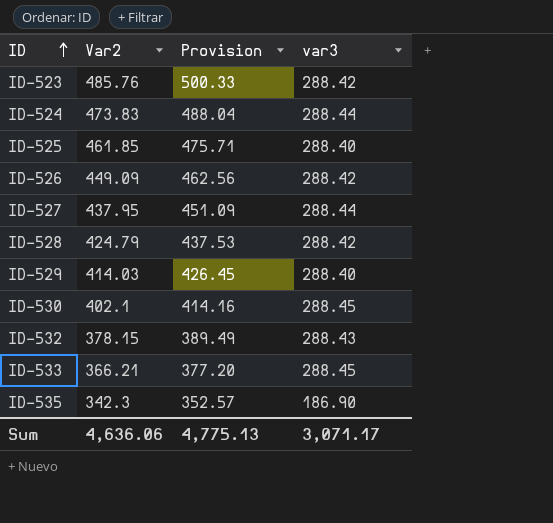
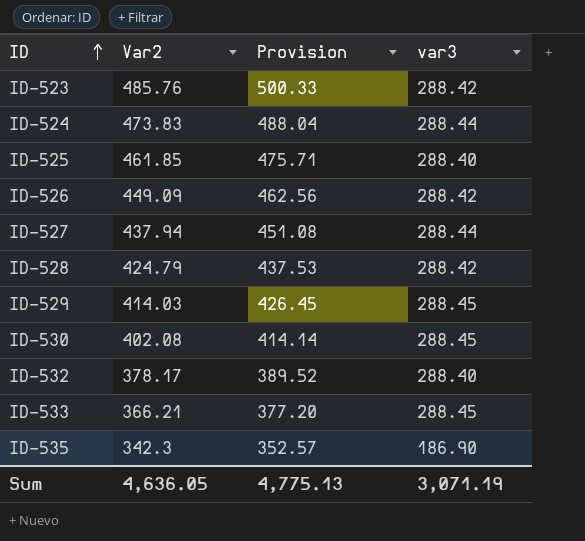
ID-527 | Var2: 437.95 -> 437.94
ID-527 | Provision: 451.09 -> 451.08
ID-529 | var3: 288.40 -> 288.45
ID-530 | Var2: 402.1 -> 402.08
ID-530 | Provision: 414.16 -> 414.14
ID-532 | Var2: 378.15 -> 378.17
ID-532 | Provision: 389.49 -> 389.52
ID-532 | var3: 288.43 -> 288.40
Sum | Var2: 4,636.06 -> 4,636.05
Sum | var3: 3,071.17 -> 3,071.19

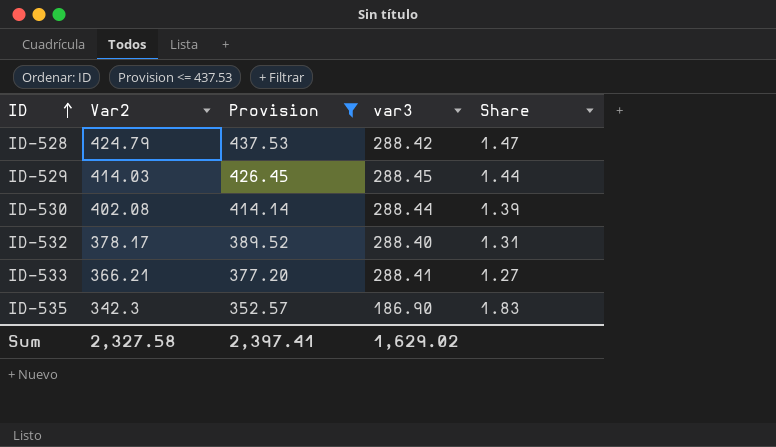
filter: none -> Provision <= 437.53
column Share | formula: none -> [Var2] / [var3]
ID-530 | var3: 288.45 -> 288.44
ID-533 | var3: 288.45 -> 288.41
Sum | Var2: 4,636.05 -> 2,327.58
Sum | Provision: 4,775.13 -> 2,397.41
Sum | var3: 3,071.19 -> 1,629.02

